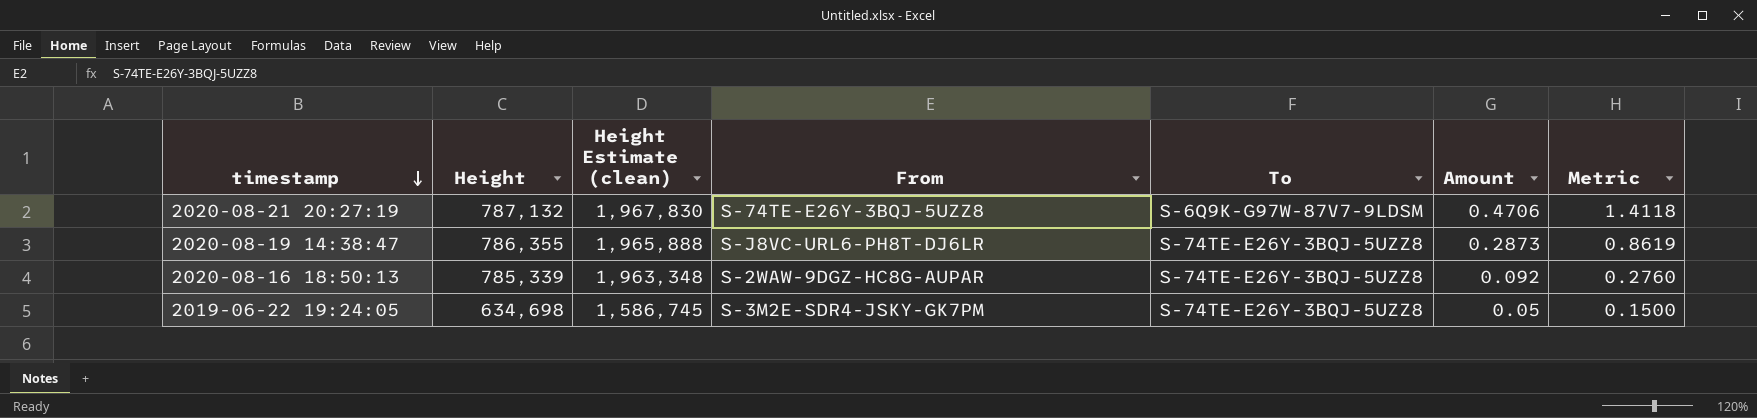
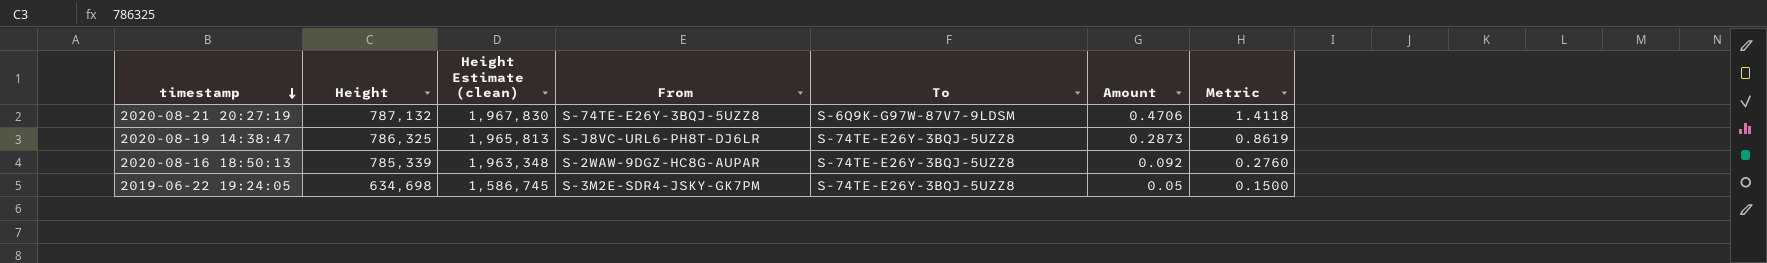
2020-08-19 14:38:47 | Height: 786,355 -> 786,325
2020-08-19 14:38:47 | Height Estimate (clean): 1,965,888 -> 1,965,813

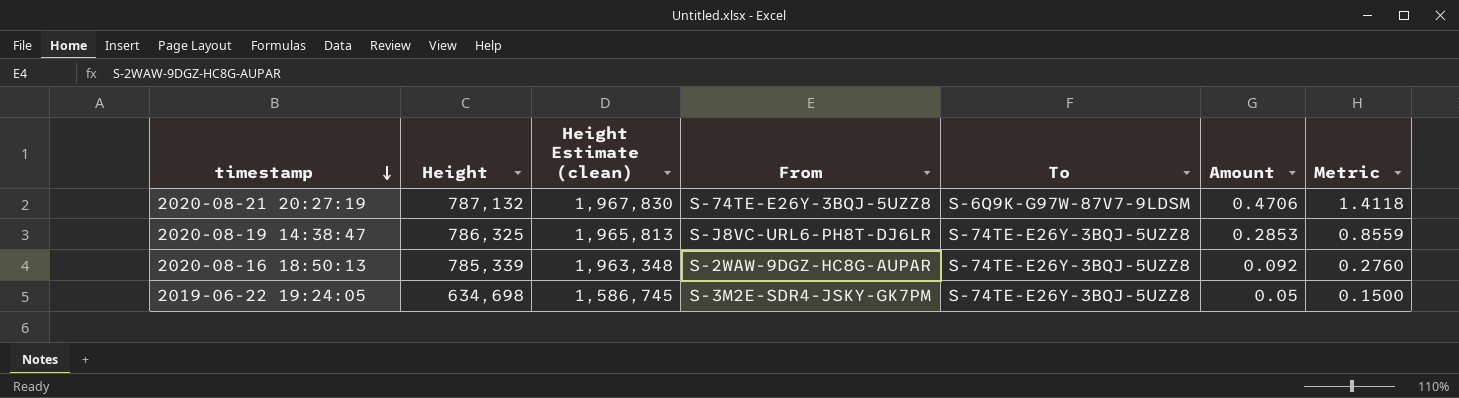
2020-08-19 14:38:47 | Amount: 0.2873 -> 0.2853
2020-08-19 14:38:47 | Metric: 0.8619 -> 0.8559

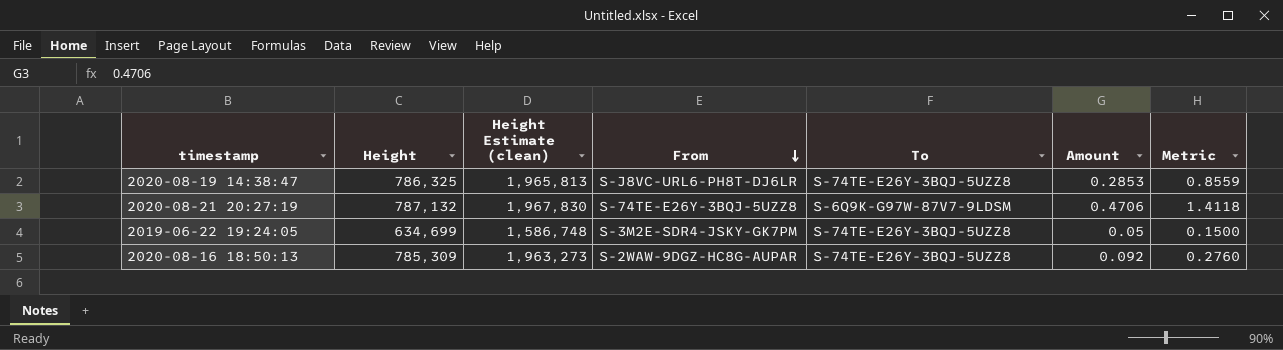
row order: timestamp descending -> From descending
2019-06-22 19:24:05 | Height: 634,698 -> 634,699
2019-06-22 19:24:05 | Height Estimate (clean): 1,586,745 -> 1,586,748
2020-08-16 18:50:13 | Height: 785,339 -> 785,309
2020-08-16 18:50:13 | Height Estimate (clean): 1,963,348 -> 1,963,273

